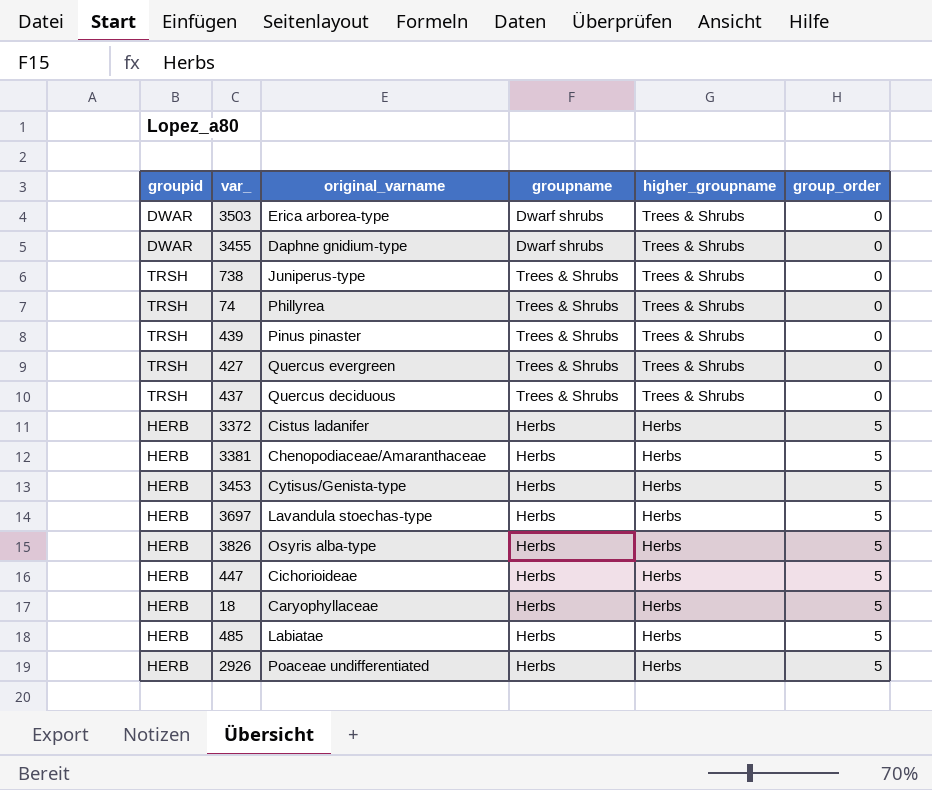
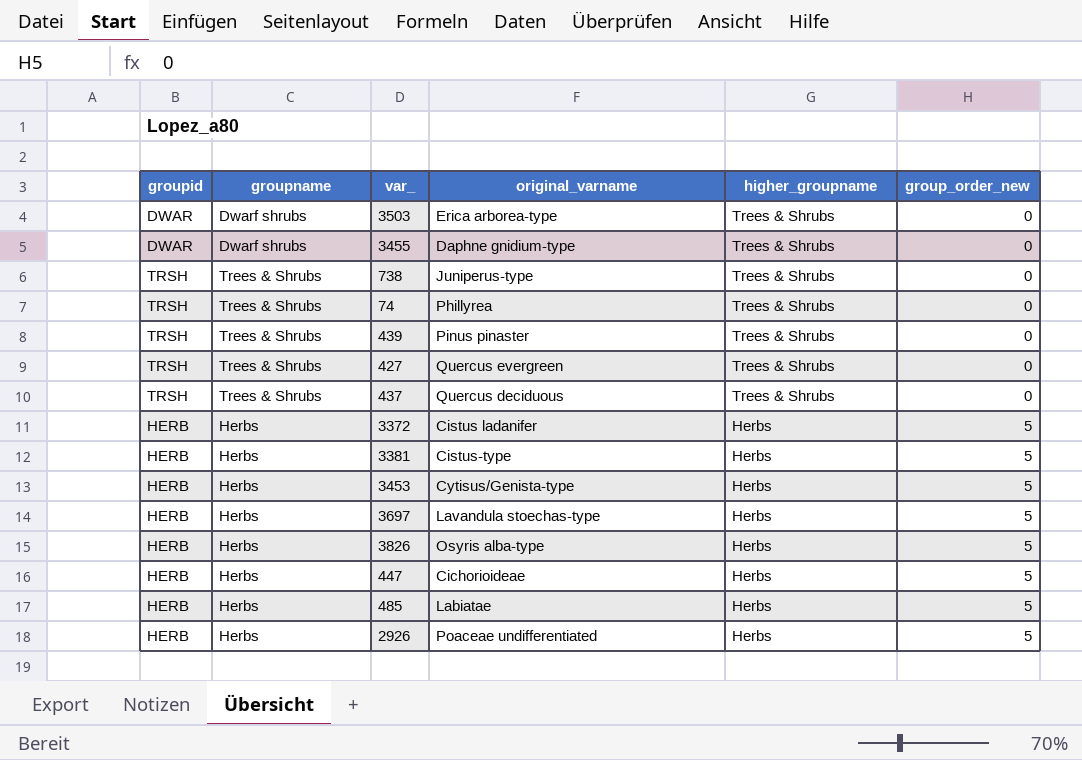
column groupname | position: 4 -> 2
column name: group_order -> group_order_new
row 18: HERB | Caryophyllaceae | Herbs | Herbs | 5 -> none
3381 | original_varname: Chenopodiaceae/Amaranthaceae -> Cistus-type

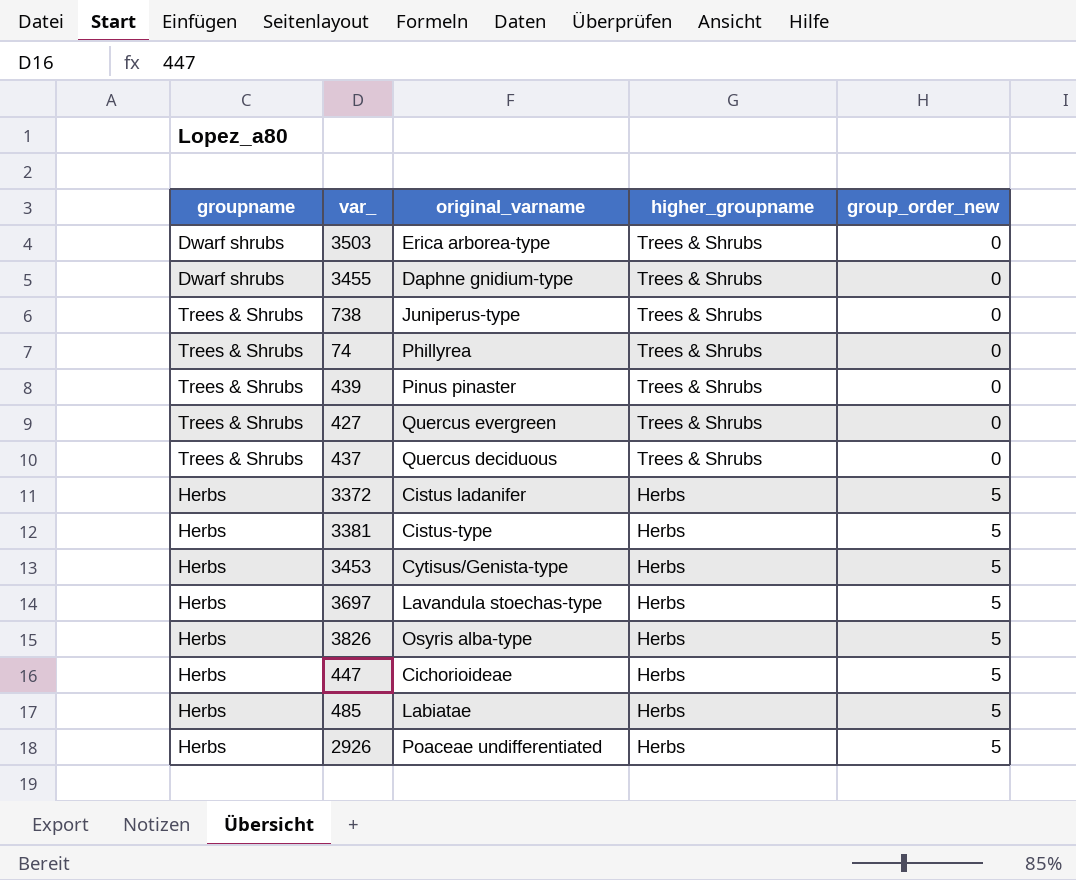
column groupid | position: 1 -> none

